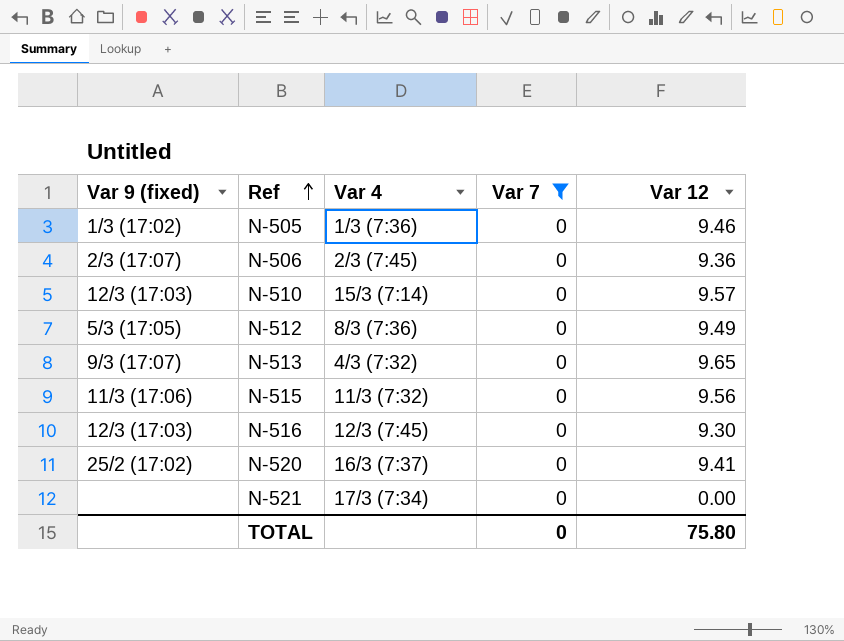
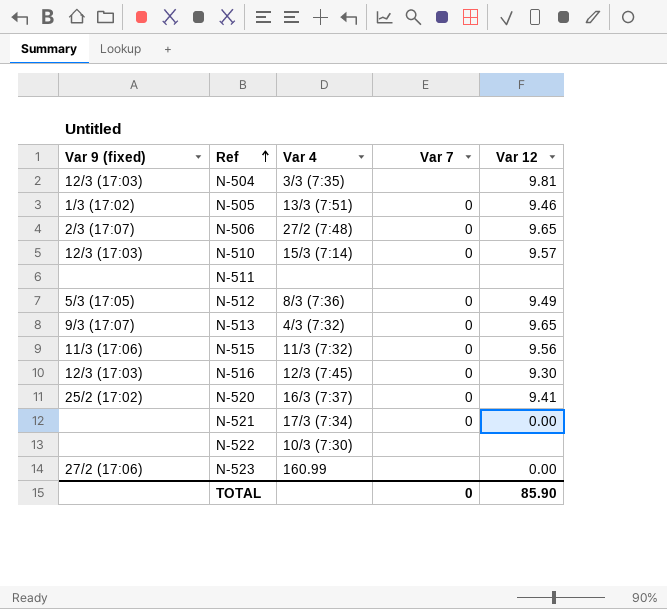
filter: Var 7 = 0 -> none
N-505 | Var 4: 1/3 (7:36) -> 13/3 (7:51)
N-506 | Var 4: 2/3 (7:45) -> 27/2 (7:48)
N-506 | Var 12: 9.36 -> 9.65
TOTAL | Var 12: 75.80 -> 85.90

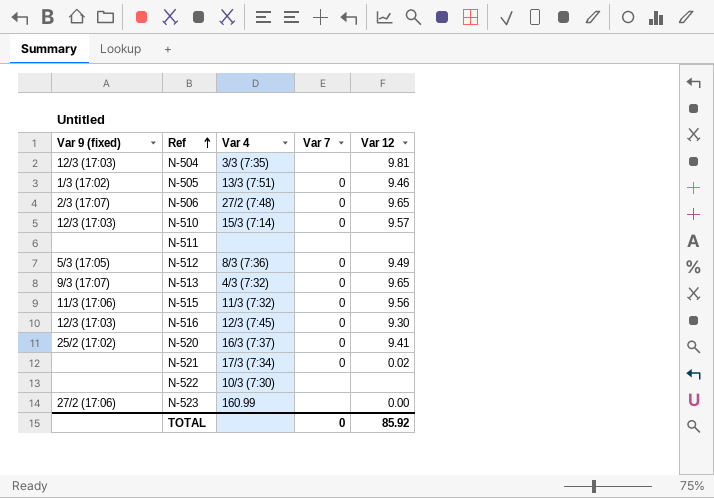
N-521 | Var 12: 0.00 -> 0.02
TOTAL | Var 12: 85.90 -> 85.92

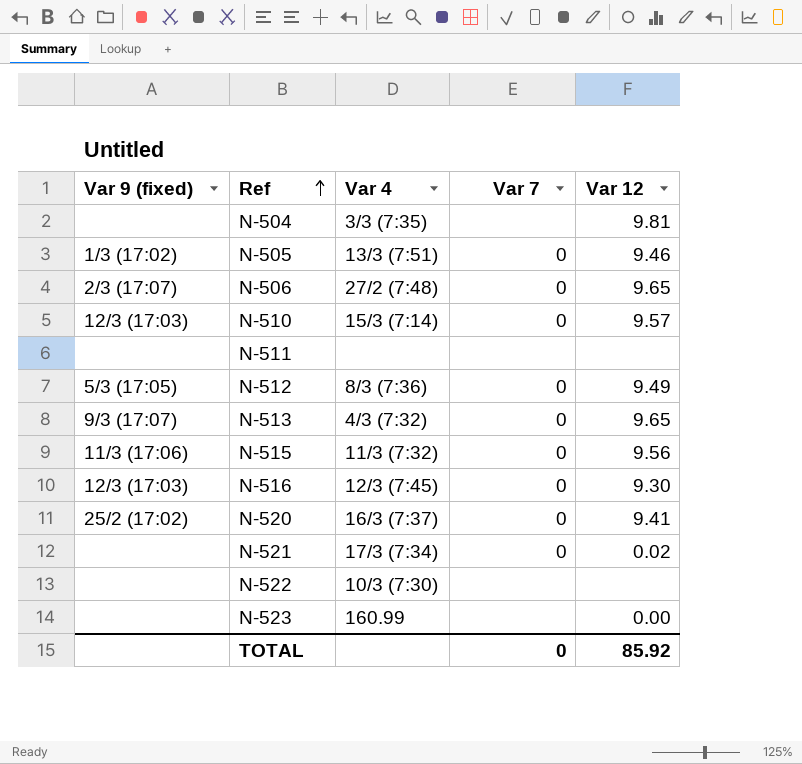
N-504 | Var 9 (fixed): 12/3 (17:03) -> none
N-523 | Var 9 (fixed): 27/2 (17:06) -> none

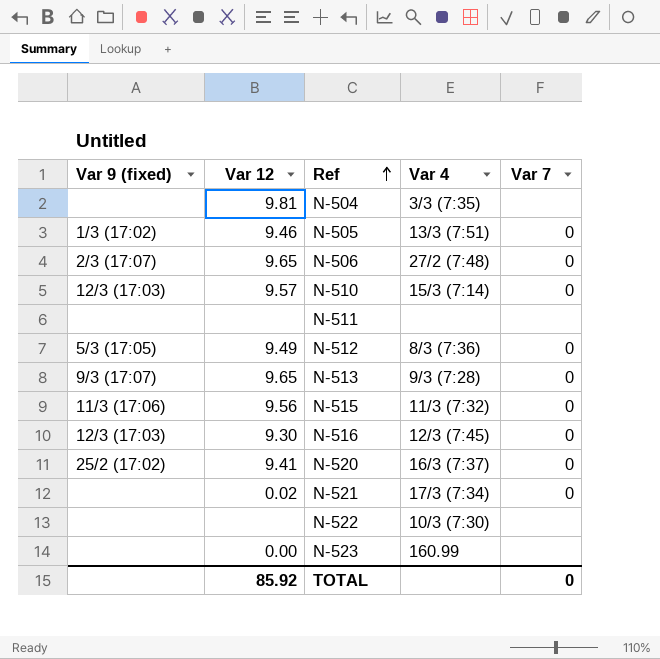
column Var 12 | position: 5 -> 2
N-513 | Var 4: 4/3 (7:32) -> 9/3 (7:28)

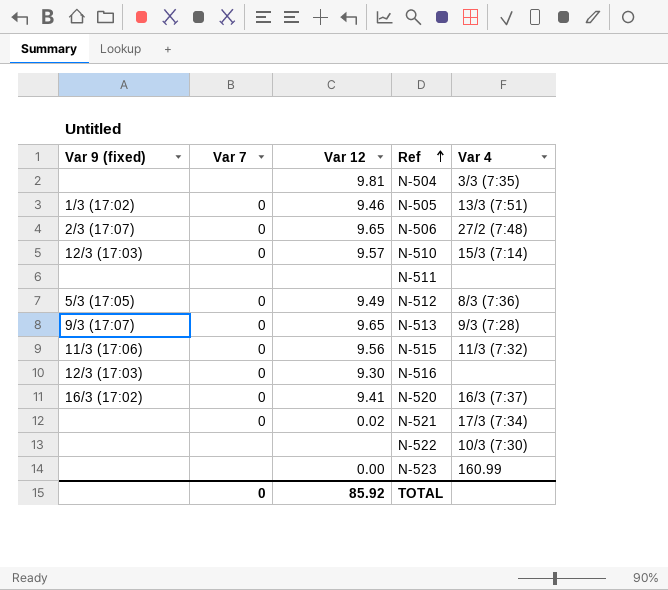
column Var 7 | position: 5 -> 2
N-516 | Var 4: 12/3 (7:45) -> none
N-520 | Var 9 (fixed): 25/2 (17:02) -> 16/3 (17:02)

